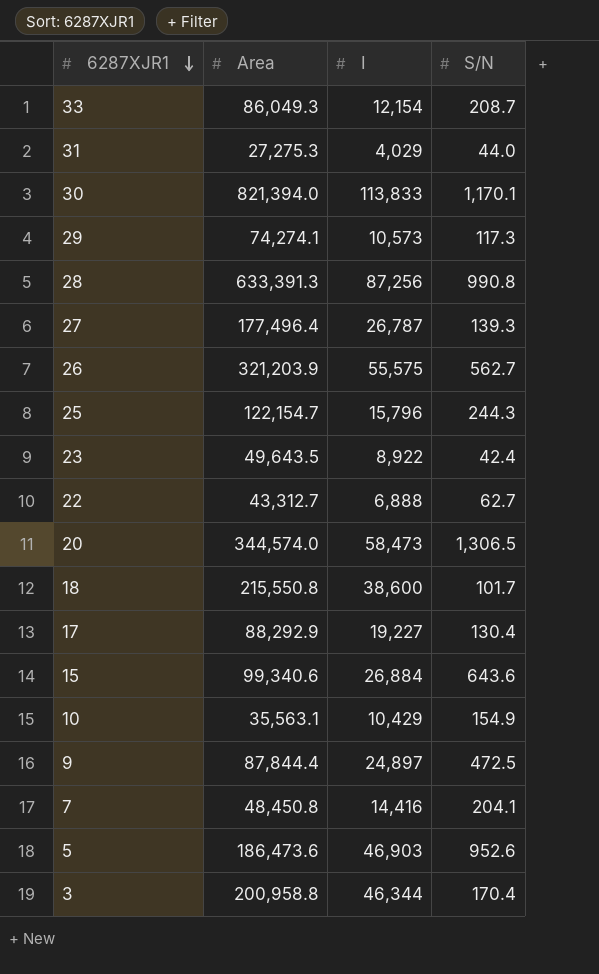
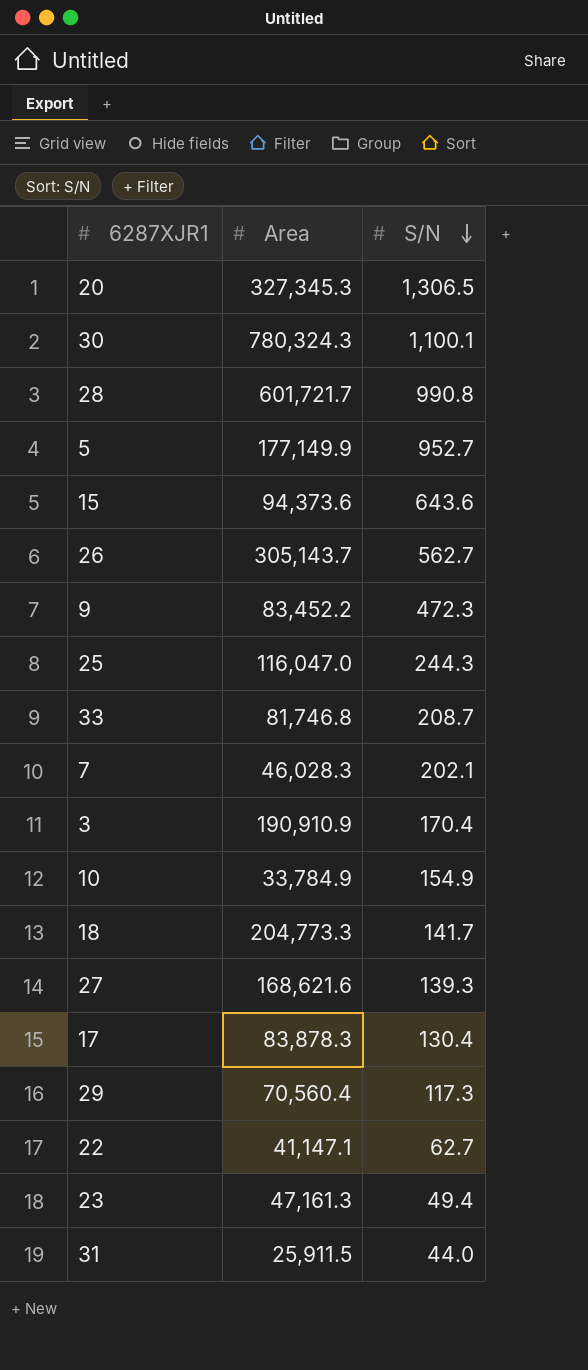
row order: 6287XJR1 descending -> S/N descending
column I | position: 3 -> none
20 | Area: 344,574.0 -> 327,345.3
30 | Area: 821,394.0 -> 780,324.3
30 | S/N: 1,170.1 -> 1,100.1
28 | Area: 633,391.3 -> 601,721.7
5 | Area: 186,473.6 -> 177,149.9
5 | S/N: 952.6 -> 952.7
15 | Area: 99,340.6 -> 94,373.6
26 | Area: 321,203.9 -> 305,143.7
9 | Area: 87,844.4 -> 83,452.2
9 | S/N: 472.5 -> 472.3
25 | Area: 122,154.7 -> 116,047.0
33 | Area: 86,049.3 -> 81,746.8
7 | Area: 48,450.8 -> 46,028.3
7 | S/N: 204.1 -> 202.1
3 | Area: 200,958.8 -> 190,910.9
10 | Area: 35,563.1 -> 33,784.9
18 | Area: 215,550.8 -> 204,773.3
18 | S/N: 101.7 -> 141.7
27 | Area: 177,496.4 -> 168,621.6
17 | Area: 88,292.9 -> 83,878.3
29 | Area: 74,274.1 -> 70,560.4
22 | Area: 43,312.7 -> 41,147.1
23 | Area: 49,643.5 -> 47,161.3
23 | S/N: 42.4 -> 49.4
31 | Area: 27,275.3 -> 25,911.5

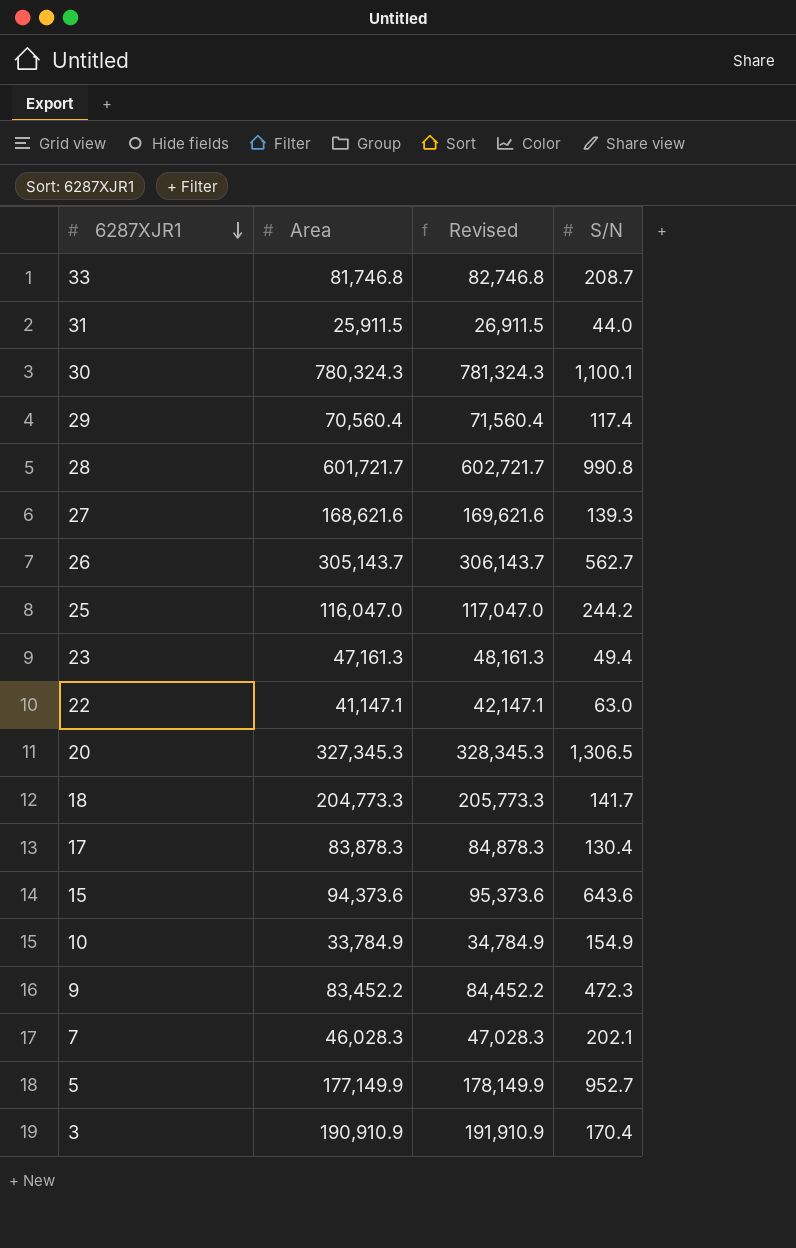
row order: S/N descending -> 6287XJR1 descending
column Revised | formula: none -> [Area] + 1000
29 | S/N: 117.3 -> 117.4
25 | S/N: 244.3 -> 244.2
22 | S/N: 62.7 -> 63.0

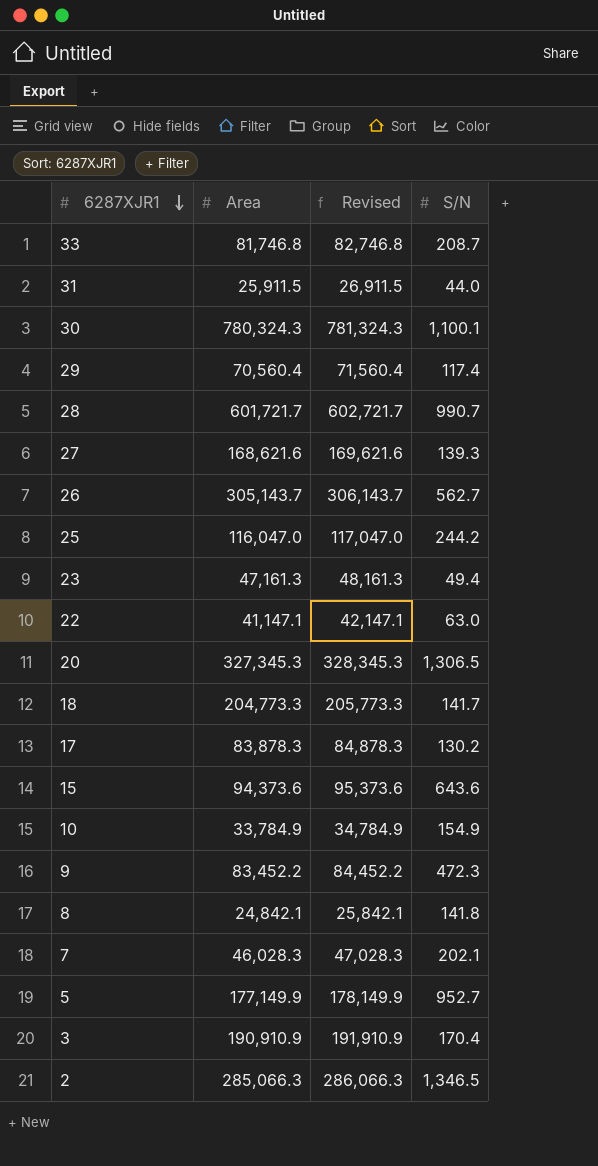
28 | S/N: 990.8 -> 990.7
17 | S/N: 130.4 -> 130.2
row 8: none -> 24,842.1 | 25,842.1 | 141.8
row 2: none -> 285,066.3 | 286,066.3 | 1,346.5

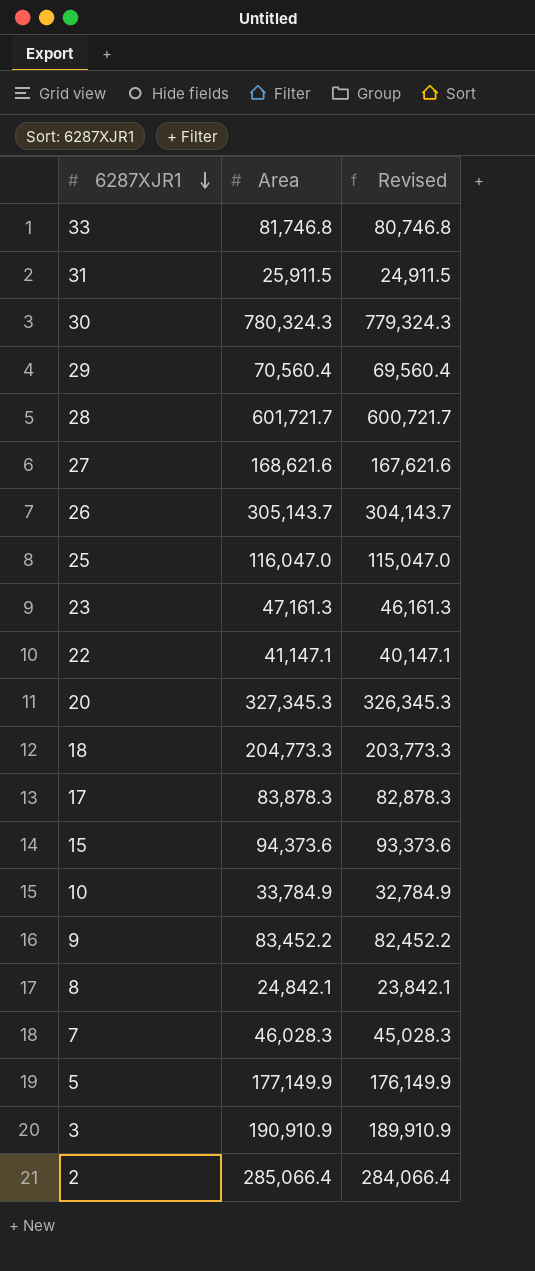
column S/N | position: 4 -> none
column Revised | formula: [Area] + 1000 -> [Area] - 1000
2 | Area: 285,066.3 -> 285,066.4

